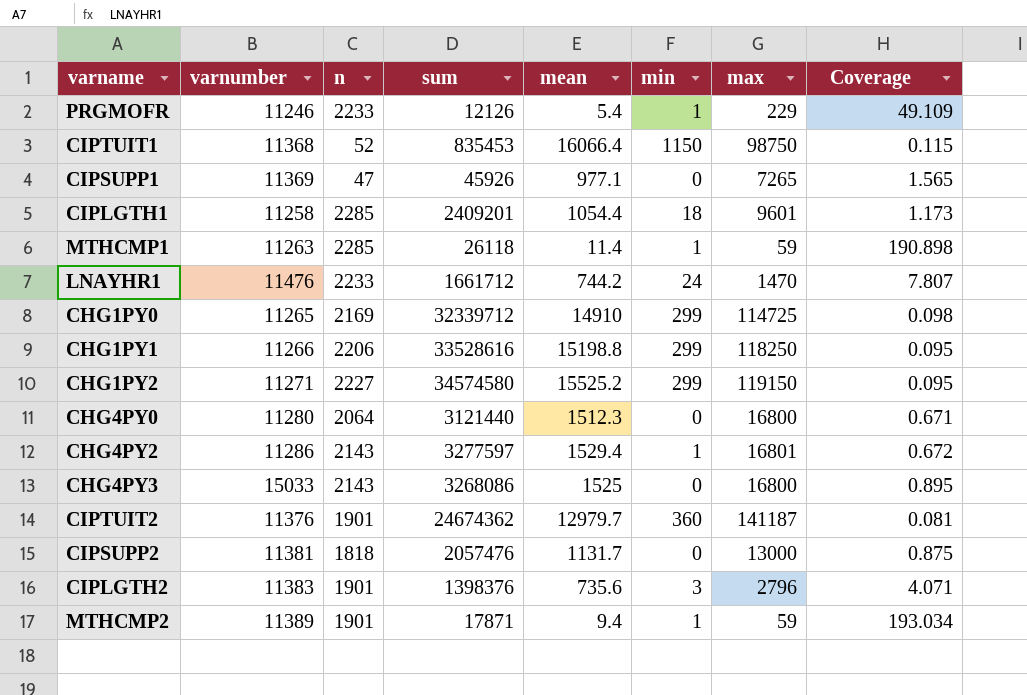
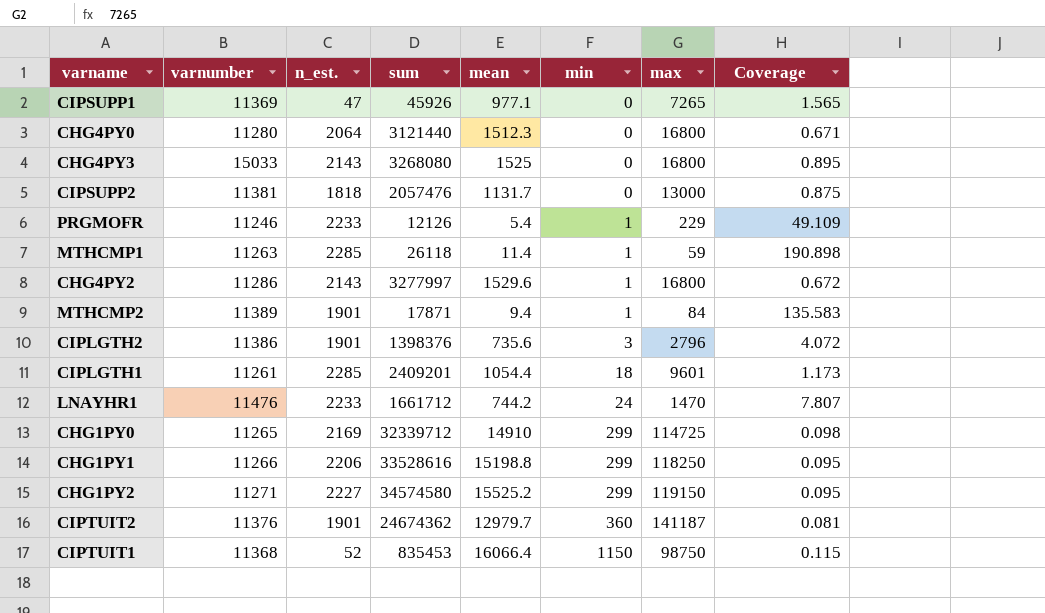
row order: none -> min ascending
column name: n -> n_est.
CHG4PY3 | sum: 3268086 -> 3268080
CHG4PY2 | sum: 3277597 -> 3277997
CHG4PY2 | mean: 1529.4 -> 1529.6
CHG4PY2 | max: 16801 -> 16800
MTHCMP2 | max: 59 -> 84
MTHCMP2 | Coverage: 193.034 -> 135.583
CIPLGTH2 | varnumber: 11383 -> 11386
CIPLGTH2 | Coverage: 4.071 -> 4.072
CIPLGTH1 | varnumber: 11258 -> 11261

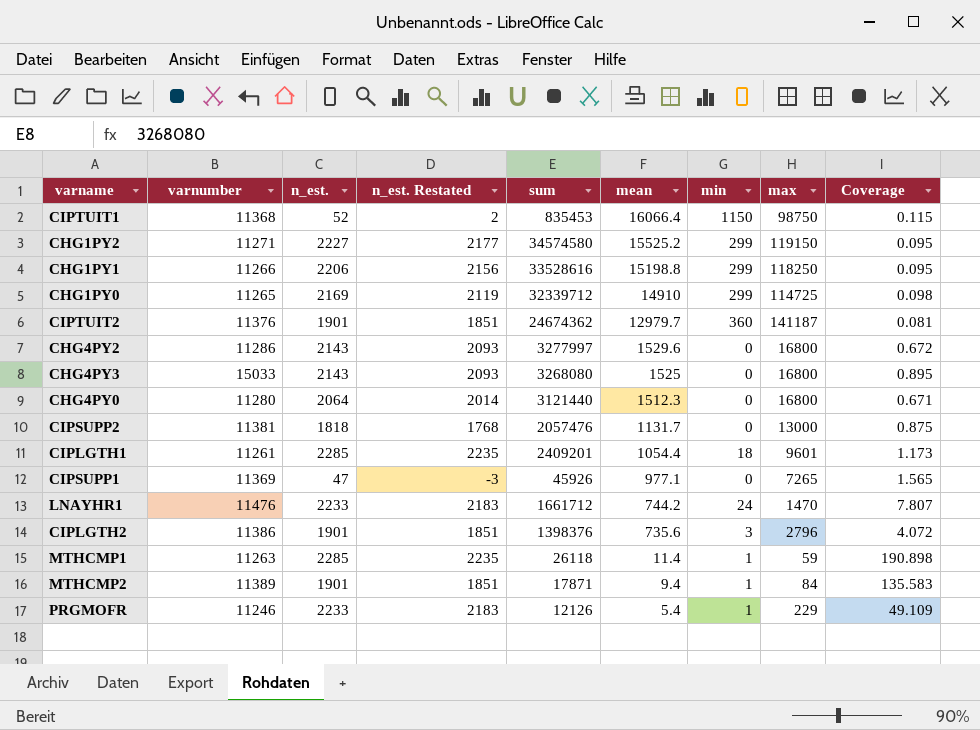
row order: min ascending -> mean descending
column n_est. Restated | formula: none -> [n_est.] - 50
CHG4PY2 | min: 1 -> 0

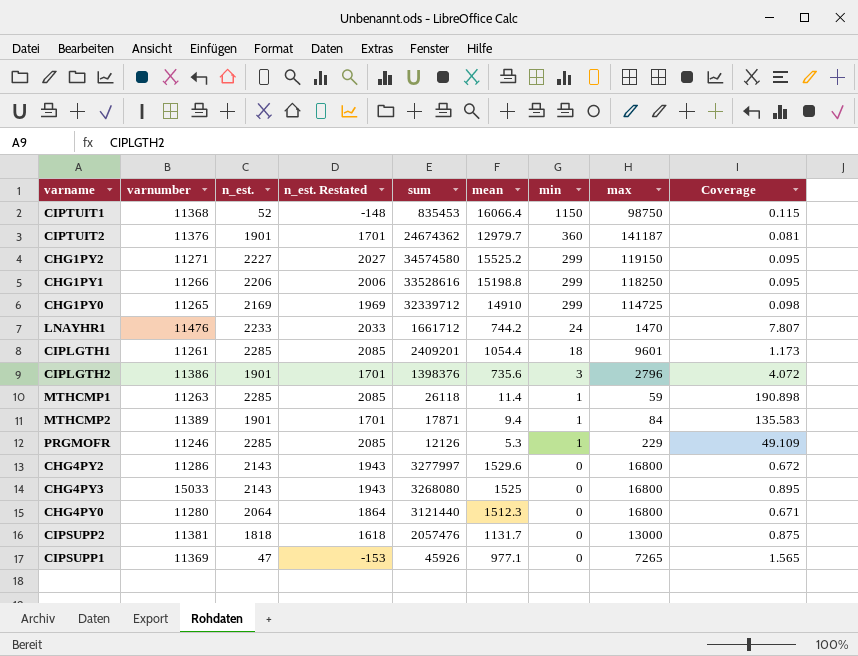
row order: mean descending -> min descending
column n_est. Restated | formula: [n_est.] - 50 -> [n_est.] - 200
PRGMOFR | n_est.: 2233 -> 2285
PRGMOFR | mean: 5.4 -> 5.3

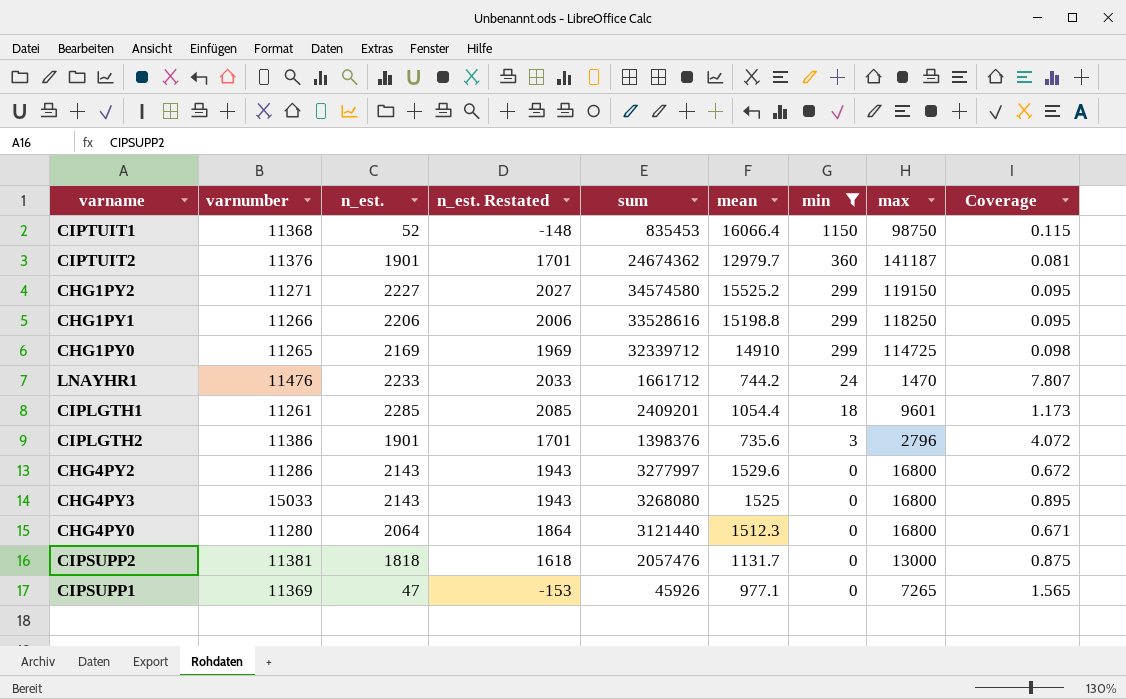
filter: none -> min != 1

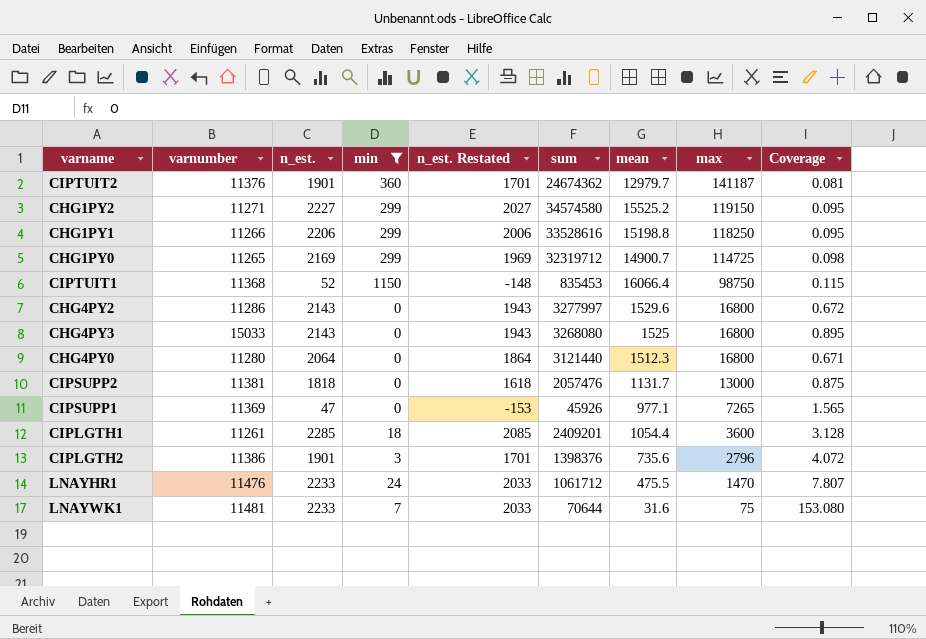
row order: min descending -> max descending
column min | position: 7 -> 4
CHG1PY0 | sum: 32339712 -> 32319712
CHG1PY0 | mean: 14910 -> 14900.7
CIPLGTH1 | max: 9601 -> 3600
CIPLGTH1 | Coverage: 1.173 -> 3.128
LNAYHR1 | sum: 1661712 -> 1061712
LNAYHR1 | mean: 744.2 -> 475.5
row LNAYWK1: none -> 11481 | 2233 | 7 | 2033 | 70644 | 31.6 | 75 | 153.080

